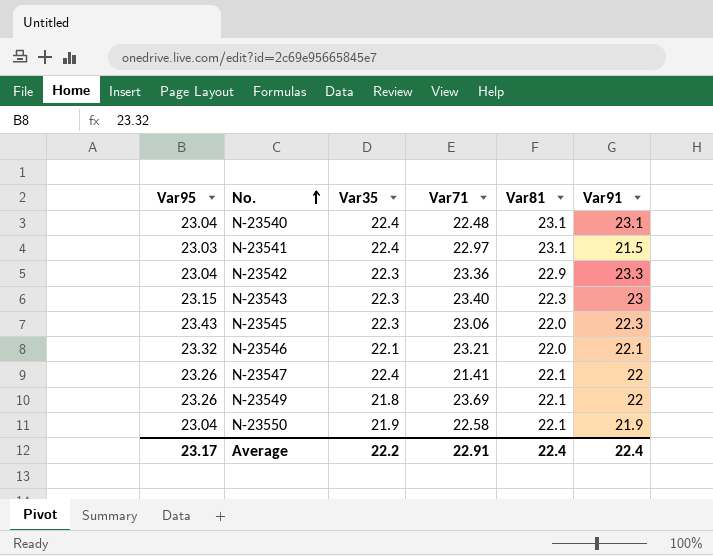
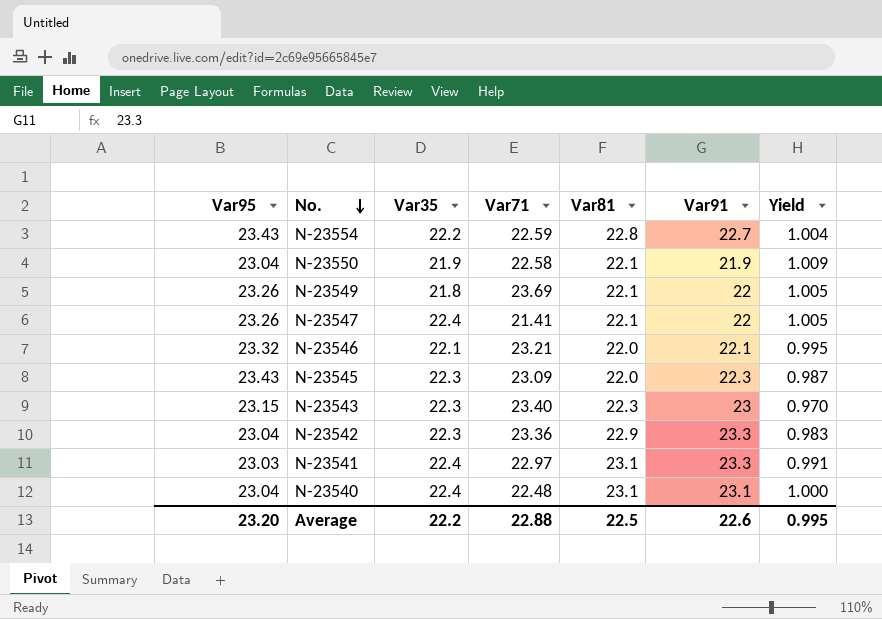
row order: No. ascending -> No. descending
column Yield | formula: none -> [Var81] / [Var91]
row N-23554: none -> 23.43 | 22.2 | 22.59 | 22.8 | 22.7 | 1.004
N-23545 | Var71: 23.06 -> 23.09
N-23541 | Var91: 21.5 -> 23.3
Average | Var95: 23.17 -> 23.20
Average | Var71: 22.91 -> 22.88
Average | Var81: 22.4 -> 22.5
Average | Var91: 22.4 -> 22.6

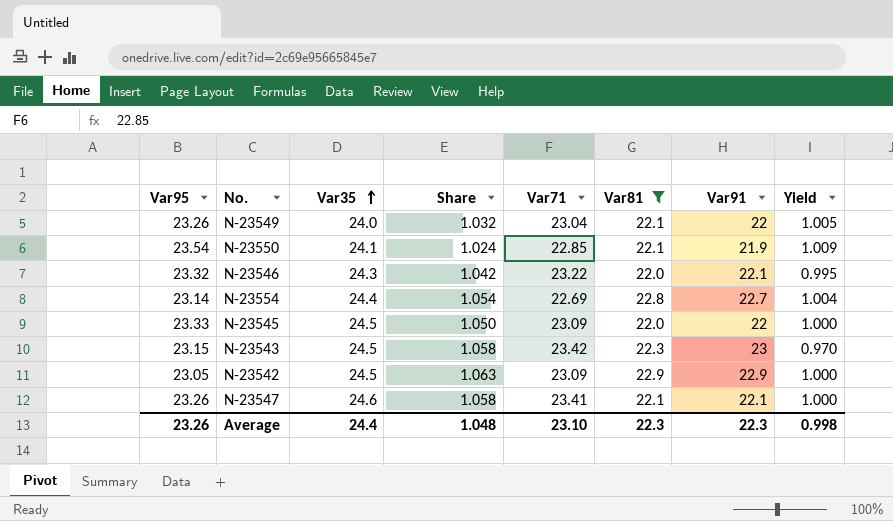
filter: none -> Var81 != 23.1
row order: No. descending -> Var35 ascending
column Share | formula: none -> [Var35] / [Var95]
N-23549 | Var35: 21.8 -> 24.0
N-23549 | Var71: 23.69 -> 23.04
N-23550 | Var95: 23.04 -> 23.54
N-23550 | Var35: 21.9 -> 24.1
N-23550 | Var71: 22.58 -> 22.85
N-23546 | Var35: 22.1 -> 24.3
N-23546 | Var71: 23.21 -> 23.22
N-23554 | Var95: 23.43 -> 23.14
N-23554 | Var35: 22.2 -> 24.4
N-23554 | Var71: 22.59 -> 22.69
N-23545 | Var95: 23.43 -> 23.33
N-23545 | Var35: 22.3 -> 24.5
N-23545 | Var91: 22.3 -> 22
N-23545 | Yield: 0.987 -> 1.000
N-23543 | Var35: 22.3 -> 24.5
N-23543 | Var71: 23.40 -> 23.42
N-23542 | Var95: 23.04 -> 23.05
N-23542 | Var35: 22.3 -> 24.5
N-23542 | Var71: 23.36 -> 23.09
N-23542 | Var91: 23.3 -> 22.9
N-23542 | Yield: 0.983 -> 1.000
N-23547 | Var35: 22.4 -> 24.6
N-23547 | Var71: 21.41 -> 23.41
N-23547 | Var91: 22 -> 22.1
N-23547 | Yield: 1.005 -> 1.000
Average | Var95: 23.20 -> 23.26
Average | Var35: 22.2 -> 24.4
Average | Var71: 22.88 -> 23.10
Average | Var81: 22.5 -> 22.3
Average | Var91: 22.6 -> 22.3
Average | Yield: 0.995 -> 0.998

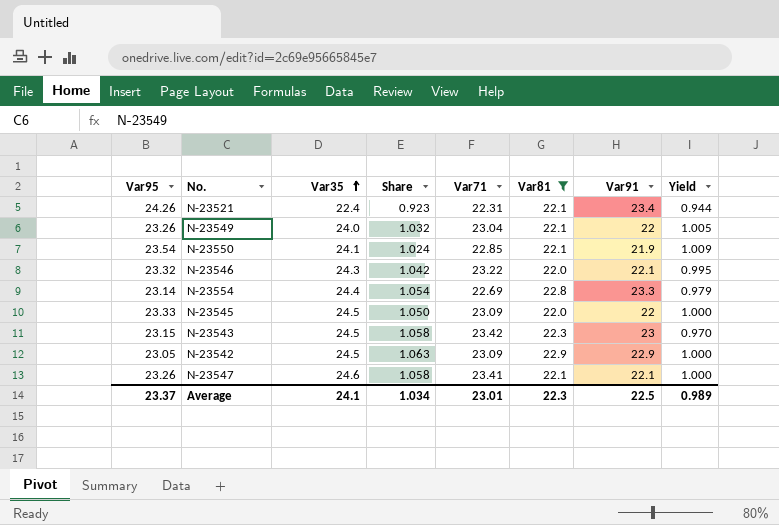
row N-23521: none -> 24.26 | 22.4 | 0.923 | 22.31 | 22.1 | 23.4 | 0.944
N-23554 | Var91: 22.7 -> 23.3
N-23554 | Yield: 1.004 -> 0.979
Average | Var95: 23.26 -> 23.37
Average | Var35: 24.4 -> 24.1
Average | Share: 1.048 -> 1.034
Average | Var71: 23.10 -> 23.01
Average | Var91: 22.3 -> 22.5
Average | Yield: 0.998 -> 0.989

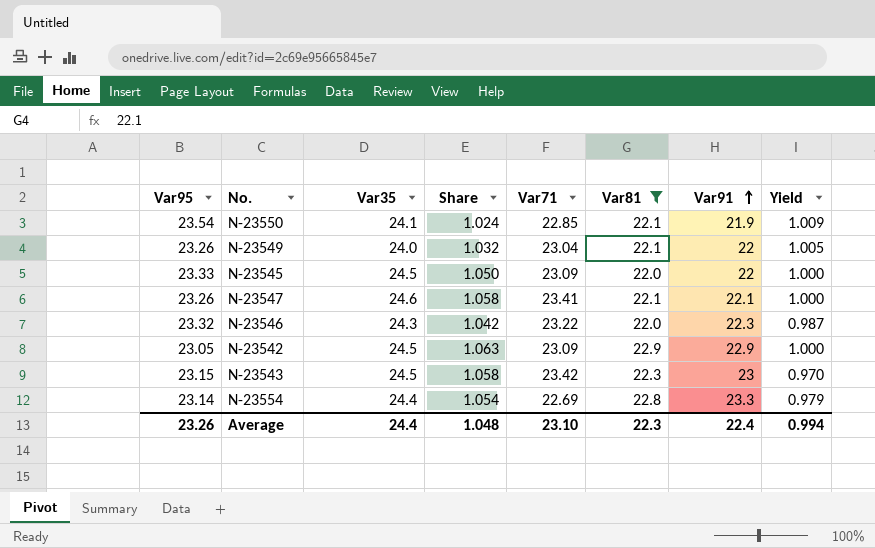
row order: Var35 ascending -> Var91 ascending
row N-23521: 24.26 | 22.4 | 0.923 | 22.31 | 22.1 | 23.4 | 0.944 -> none
N-23546 | Var91: 22.1 -> 22.3
N-23546 | Yield: 0.995 -> 0.987
Average | Var95: 23.37 -> 23.26
Average | Var35: 24.1 -> 24.4
Average | Share: 1.034 -> 1.048
Average | Var71: 23.01 -> 23.10
Average | Var91: 22.5 -> 22.4
Average | Yield: 0.989 -> 0.994

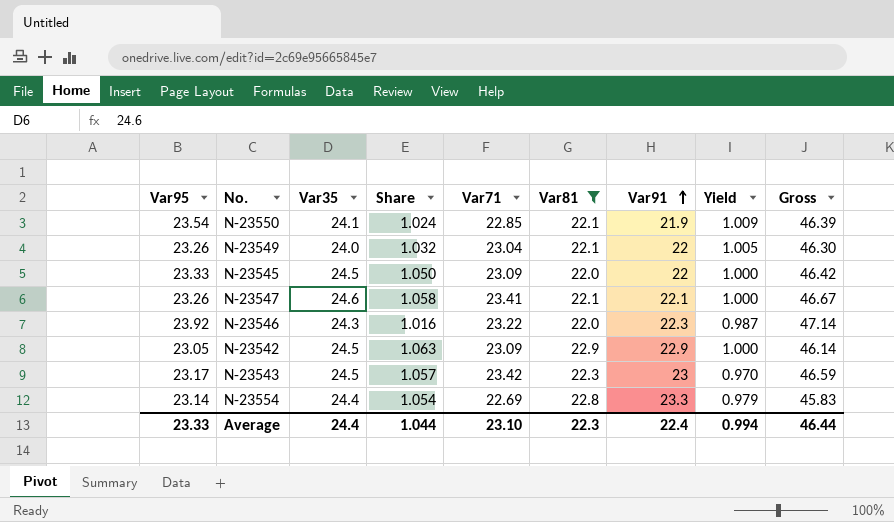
column Gross | formula: none -> [Var95] + [Var71]
N-23546 | Var95: 23.32 -> 23.92
N-23546 | Share: 1.042 -> 1.016
N-23543 | Var95: 23.15 -> 23.17
N-23543 | Share: 1.058 -> 1.057
Average | Var95: 23.26 -> 23.33
Average | Share: 1.048 -> 1.044

